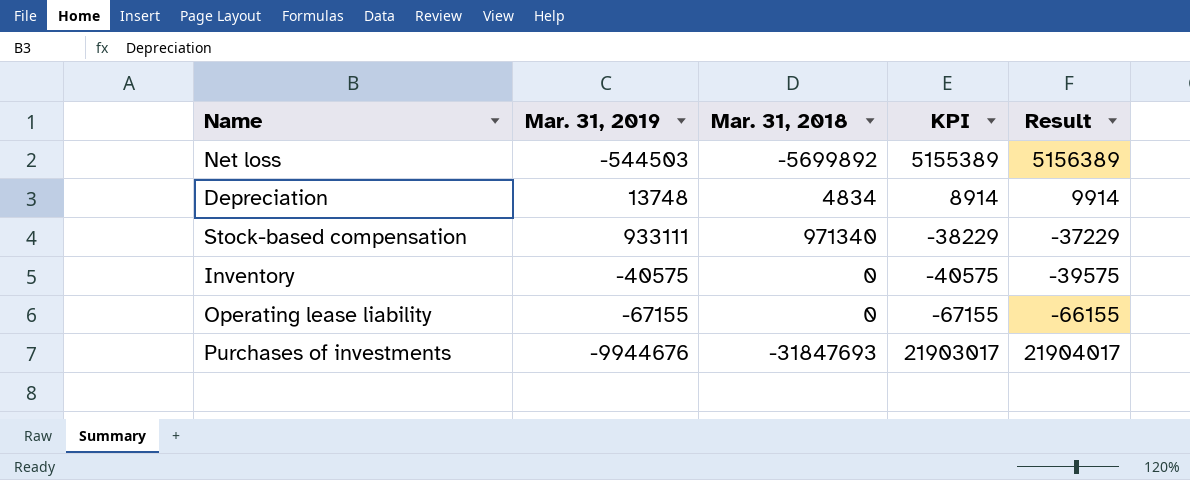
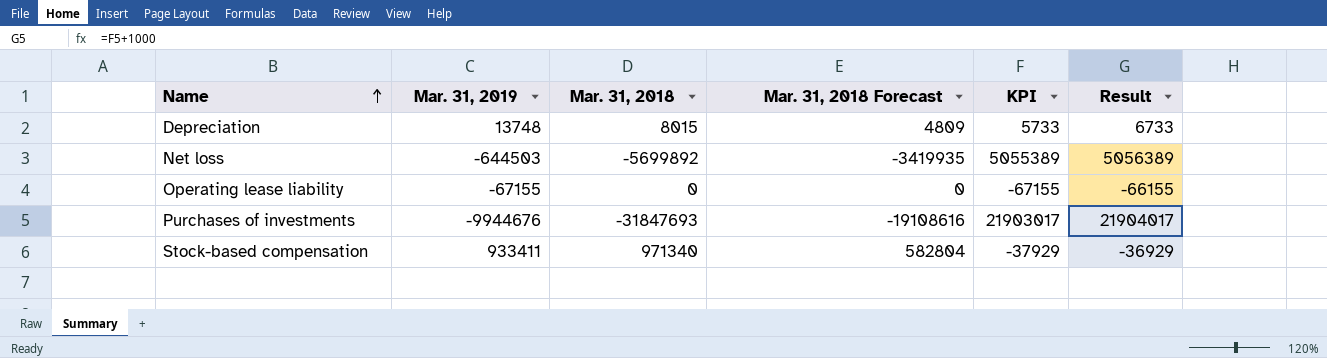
row order: none -> Name ascending
column Mar. 31, 2018 Forecast | formula: none -> [Mar. 31, 2018] * 0.6
row Inventory: -40575 | 0 | -40575 | -39575 -> none
Depreciation | Mar. 31, 2018: 4834 -> 8015
Depreciation | KPI: 8914 -> 5733
Depreciation | Result: 9914 -> 6733
Net loss | Mar. 31, 2019: -544503 -> -644503
Net loss | KPI: 5155389 -> 5055389
Net loss | Result: 5156389 -> 5056389
Stock-based compensation | Mar. 31, 2019: 933111 -> 933411
Stock-based compensation | KPI: -38229 -> -37929
Stock-based compensation | Result: -37229 -> -36929

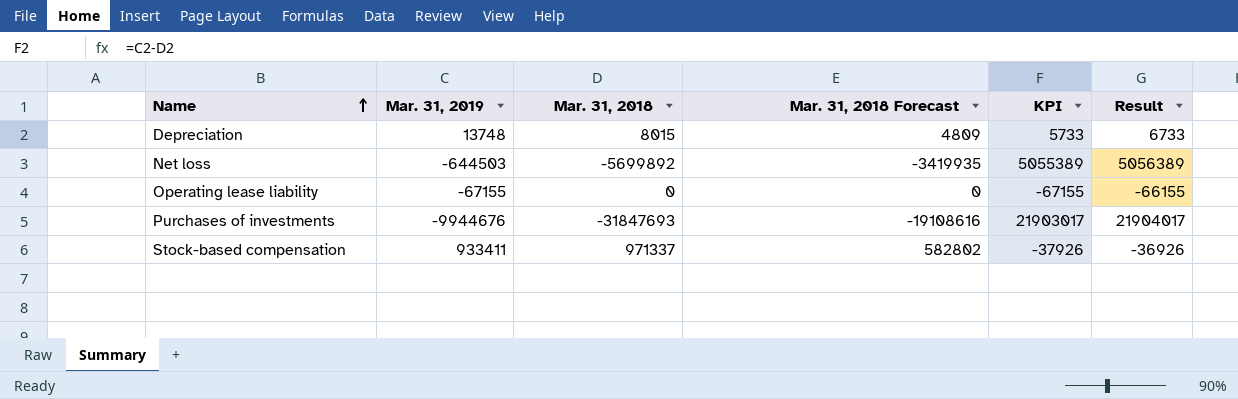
Stock-based compensation | Mar. 31, 2018: 971340 -> 971337
Stock-based compensation | Mar. 31, 2018 Forecast: 582804 -> 582802
Stock-based compensation | KPI: -37929 -> -37926
Stock-based compensation | Result: -36929 -> -36926

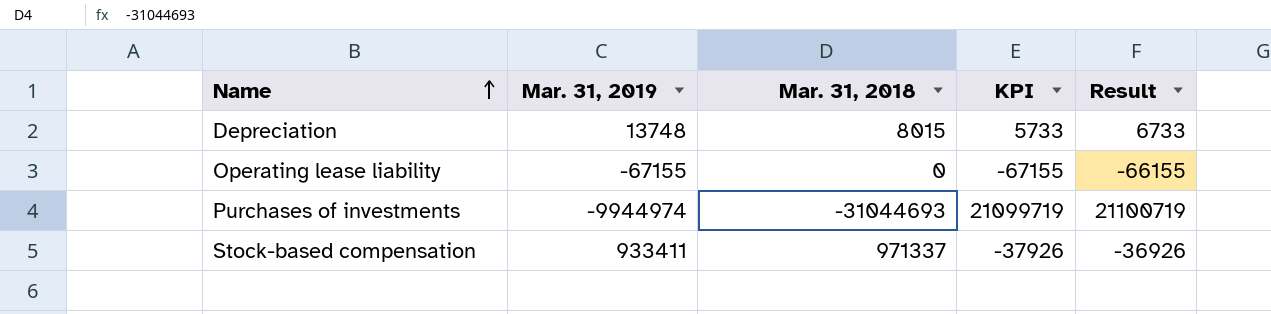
column Mar. 31, 2018 Forecast | formula: [Mar. 31, 2018] * 0.6 -> none
row Net loss: -644503 | -5699892 | -3419935 | 5055389 | 5056389 -> none
Purchases of investments | Mar. 31, 2019: -9944676 -> -9944974
Purchases of investments | Mar. 31, 2018: -31847693 -> -31044693
Purchases of investments | KPI: 21903017 -> 21099719
Purchases of investments | Result: 21904017 -> 21100719

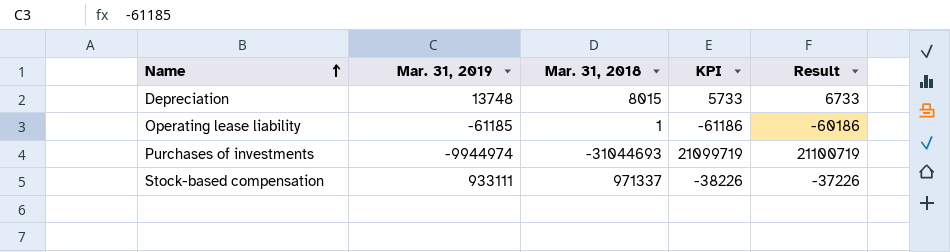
Operating lease liability | Mar. 31, 2019: -67155 -> -61185
Operating lease liability | Mar. 31, 2018: 0 -> 1
Operating lease liability | KPI: -67155 -> -61186
Operating lease liability | Result: -66155 -> -60186
Stock-based compensation | Mar. 31, 2019: 933411 -> 933111
Stock-based compensation | KPI: -37926 -> -38226
Stock-based compensation | Result: -36926 -> -37226

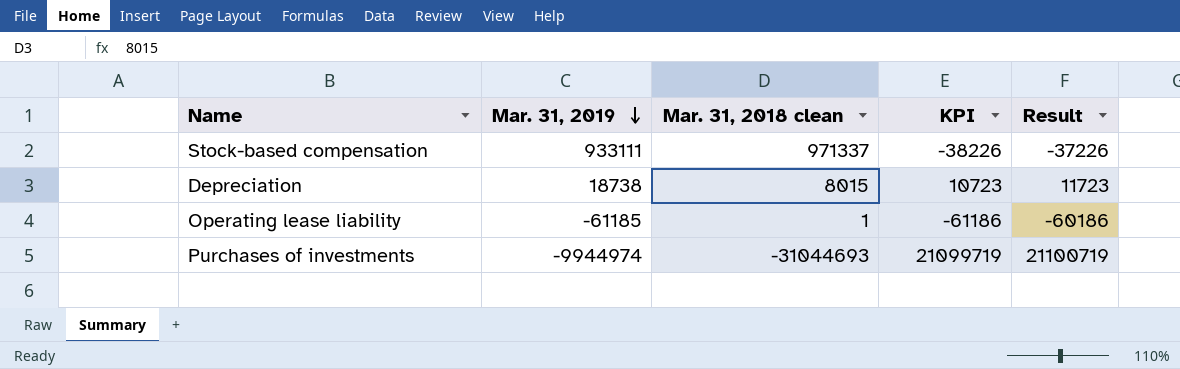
row order: Name ascending -> Mar. 31, 2019 descending
column name: Mar. 31, 2018 -> Mar. 31, 2018 clean
Depreciation | Mar. 31, 2019: 13748 -> 18738
Depreciation | KPI: 5733 -> 10723
Depreciation | Result: 6733 -> 11723

